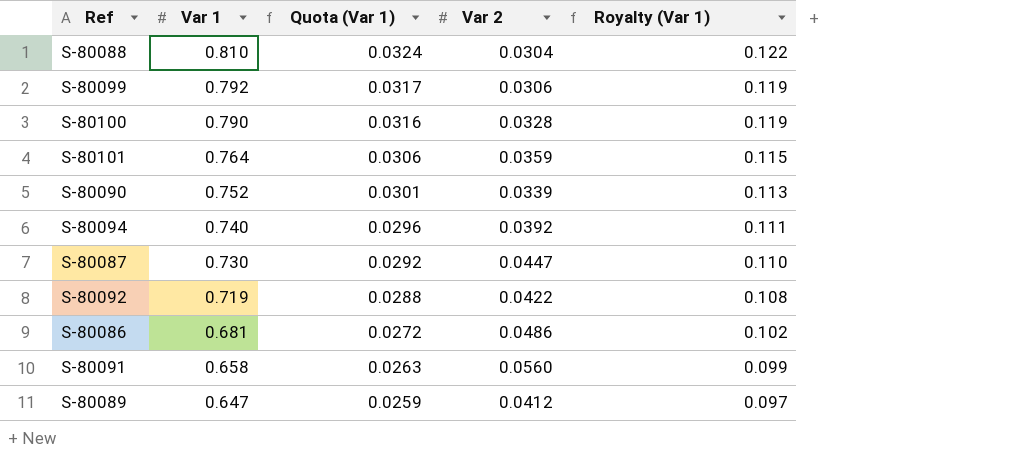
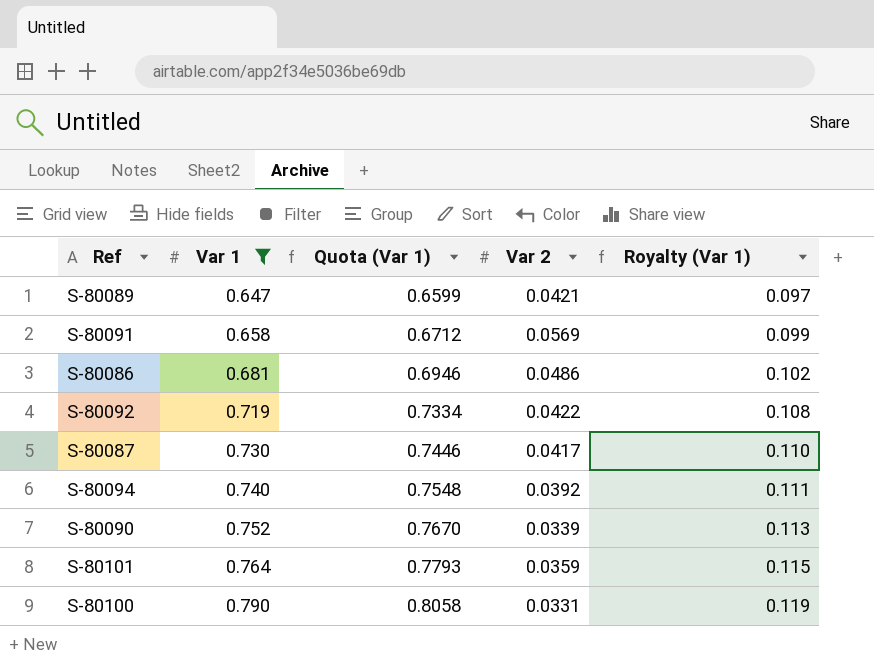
filter: none -> Var 1 <= 0.790
row order: Var 1 descending -> Var 1 ascending
column Quota (Var 1) | formula: [Var 1] * 0.04 -> [Var 1] * 1.02
S-80089 | Var 2: 0.0412 -> 0.0421
S-80091 | Var 2: 0.0560 -> 0.0569
S-80087 | Var 2: 0.0447 -> 0.0417
S-80100 | Var 2: 0.0328 -> 0.0331

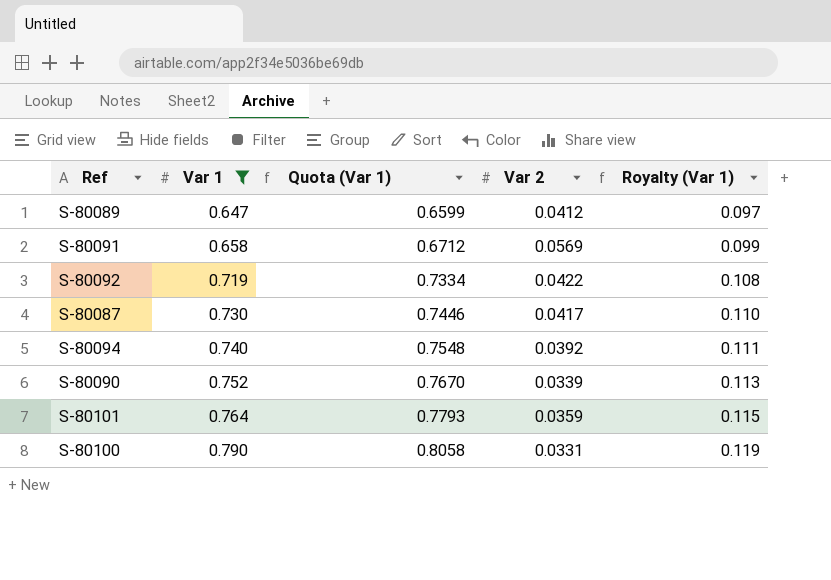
row S-80086: 0.681 | 0.6946 | 0.0486 | 0.102 -> none
S-80089 | Var 2: 0.0421 -> 0.0412

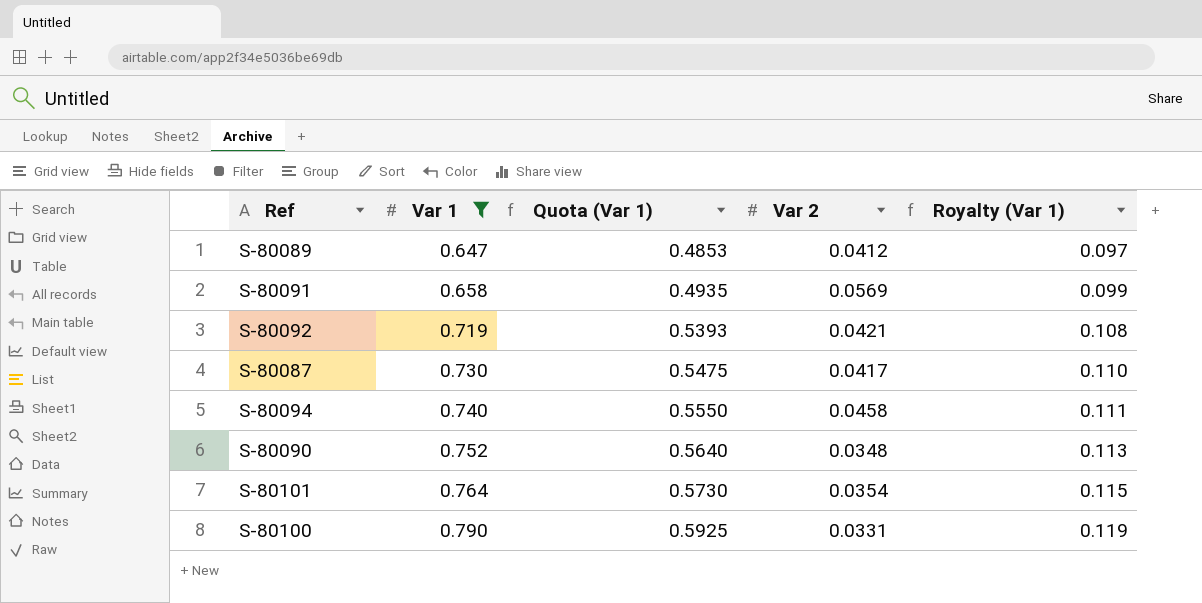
column Quota (Var 1) | formula: [Var 1] * 1.02 -> [Var 1] * 0.75
S-80092 | Var 2: 0.0422 -> 0.0421
S-80094 | Var 2: 0.0392 -> 0.0458
S-80090 | Var 2: 0.0339 -> 0.0348
S-80101 | Var 2: 0.0359 -> 0.0354

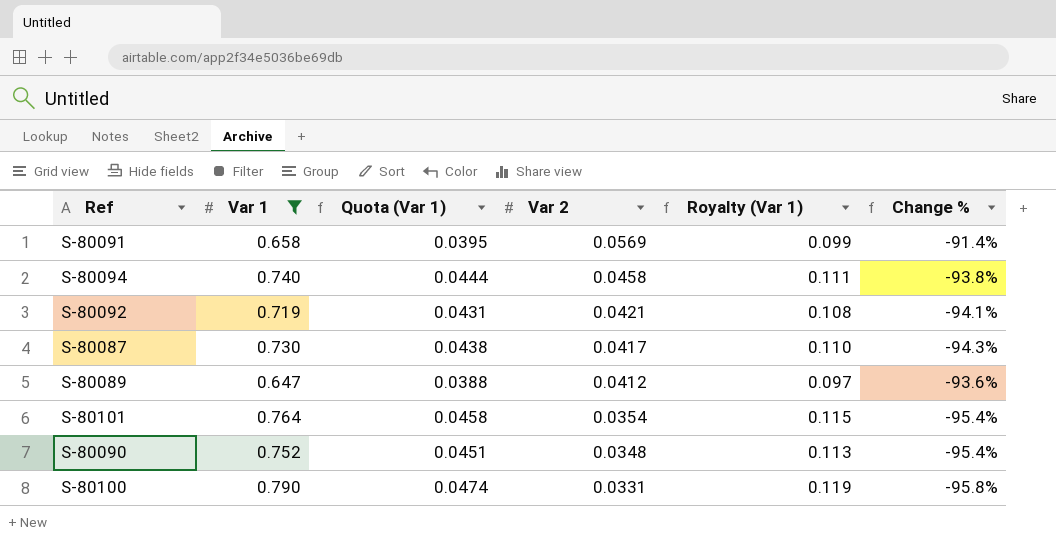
row order: Var 1 ascending -> Var 2 descending
column Quota (Var 1) | formula: [Var 1] * 0.75 -> [Var 1] * 0.06
column Change % | formula: none -> ([Var 2] - [Var 1]) / [Var 1]

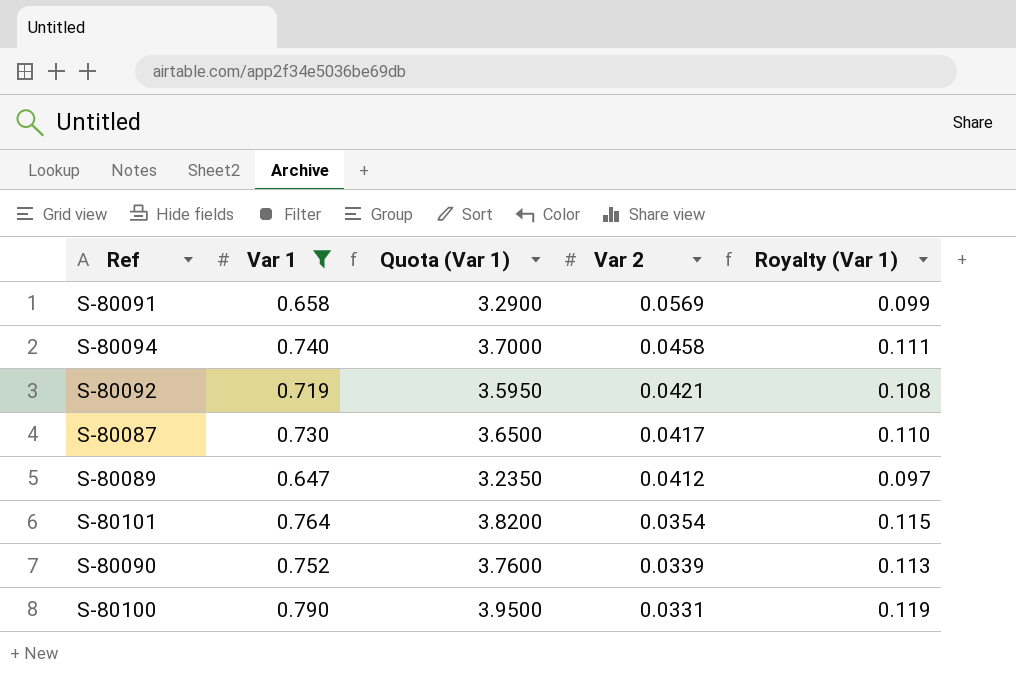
column Change % | formula: ([Var 2] - [Var 1]) / [Var 1] -> none
column Quota (Var 1) | formula: [Var 1] * 0.06 -> [Var 1] * 5
S-80090 | Var 2: 0.0348 -> 0.0339

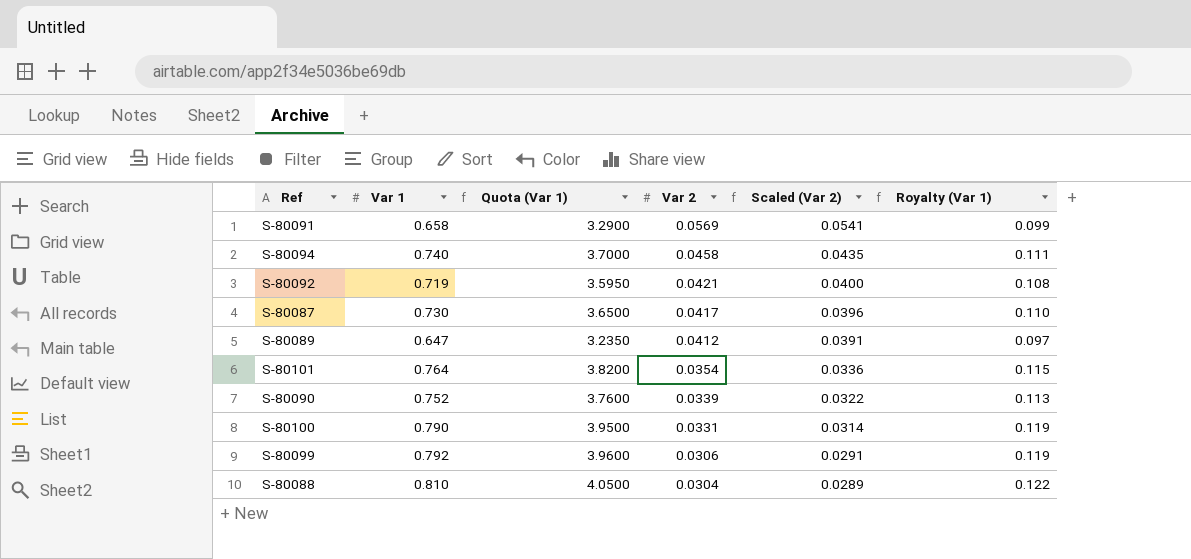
filter: Var 1 <= 0.790 -> none
column Scaled (Var 2) | formula: none -> [Var 2] * 0.95

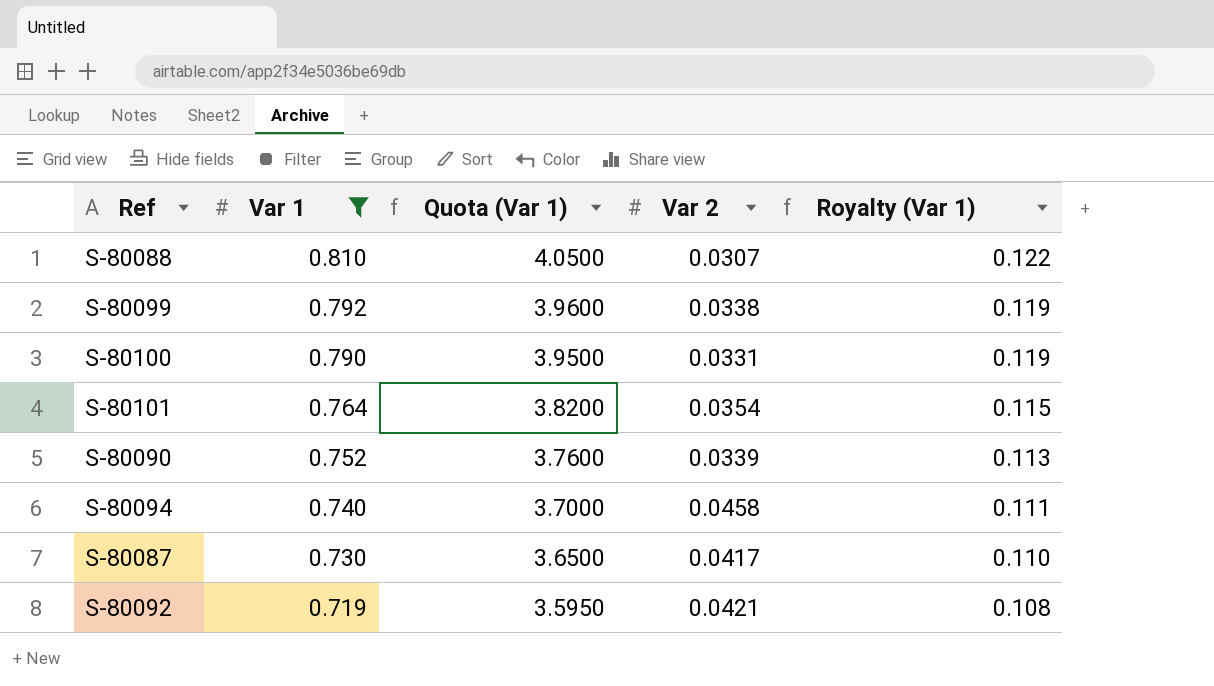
filter: none -> Var 1 >= 0.719
row order: Var 2 descending -> Var 1 descending
column Scaled (Var 2) | formula: [Var 2] * 0.95 -> none
S-80088 | Var 2: 0.0304 -> 0.0307
S-80099 | Var 2: 0.0306 -> 0.0338

